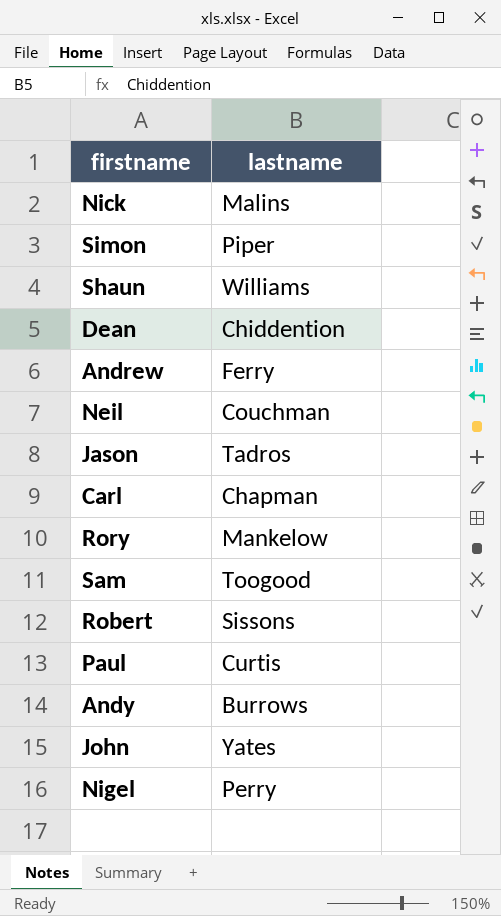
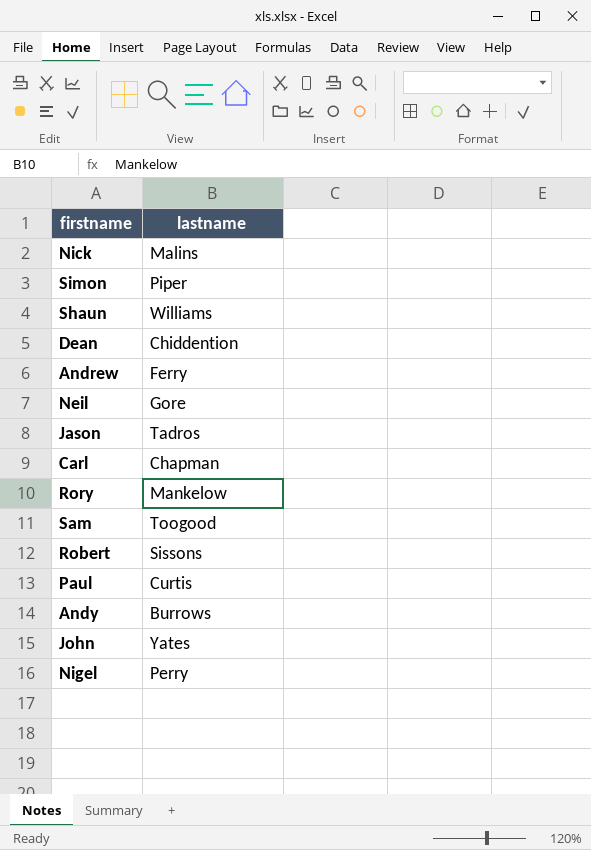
Neil | lastname: Couchman -> Gore

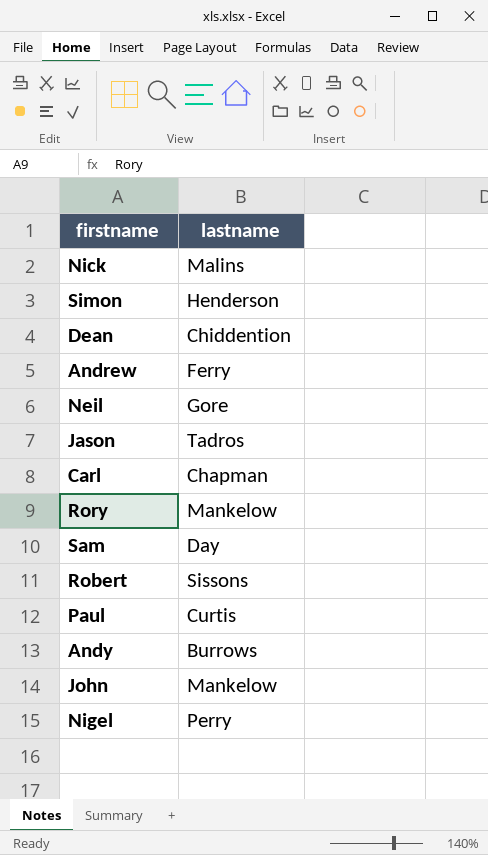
row Shaun: Williams -> none
Simon | lastname: Piper -> Henderson
Sam | lastname: Toogood -> Day
John | lastname: Yates -> Mankelow

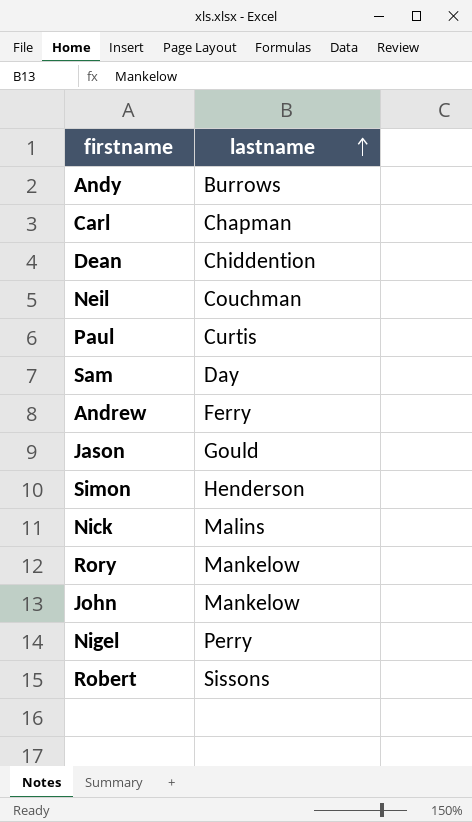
row order: none -> lastname ascending
Neil | lastname: Gore -> Couchman
Jason | lastname: Tadros -> Gould

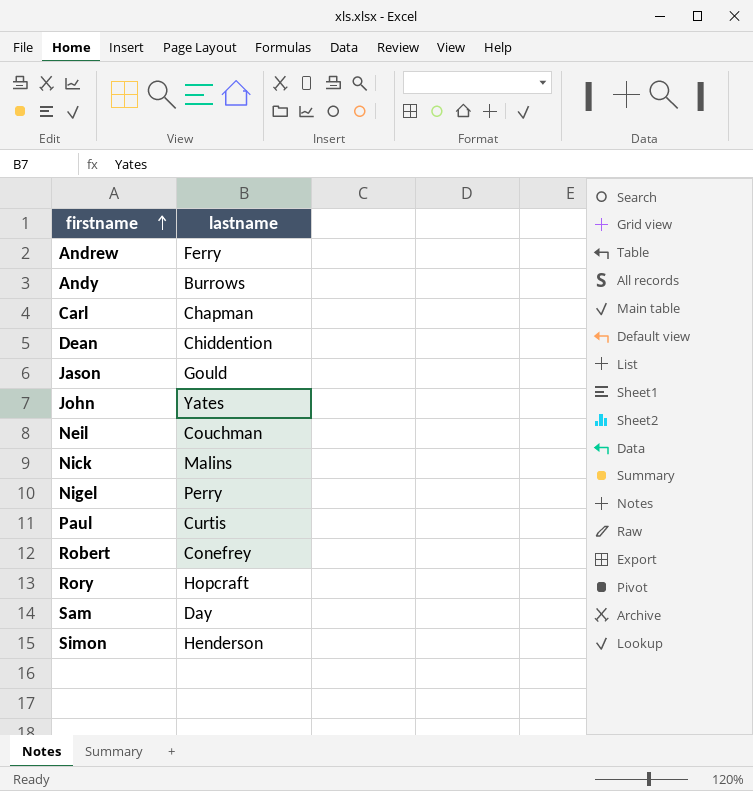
row order: lastname ascending -> firstname ascending
John | lastname: Mankelow -> Yates
Robert | lastname: Sissons -> Conefrey
Rory | lastname: Mankelow -> Hopcraft

